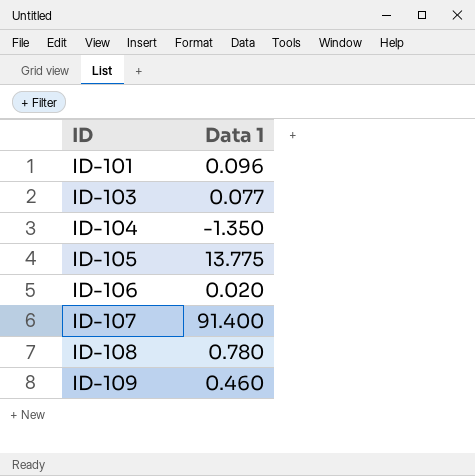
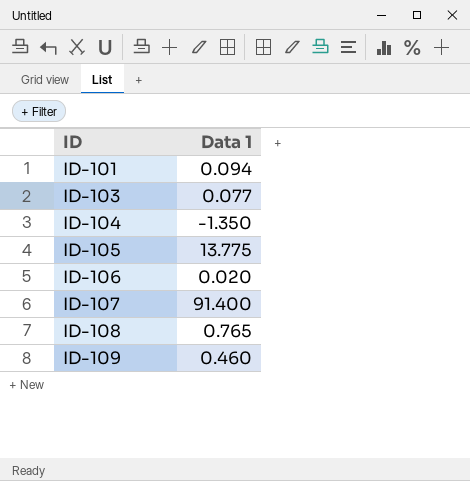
ID-101 | Data 1: 0.096 -> 0.094
ID-108 | Data 1: 0.780 -> 0.765

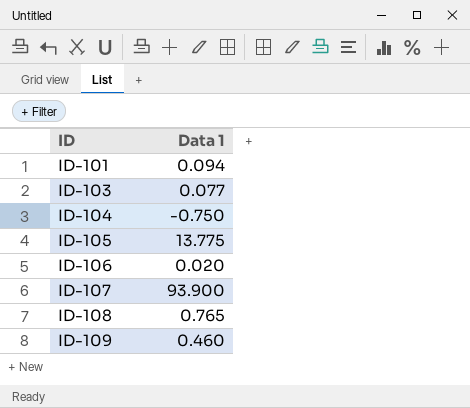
ID-104 | Data 1: -1.350 -> -0.750
ID-107 | Data 1: 91.400 -> 93.900

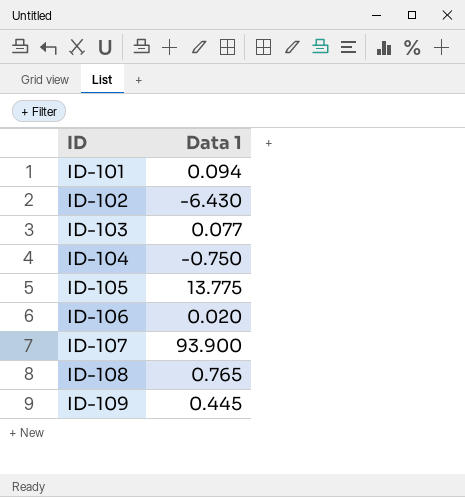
row ID-102: none -> -6.430
ID-109 | Data 1: 0.460 -> 0.445

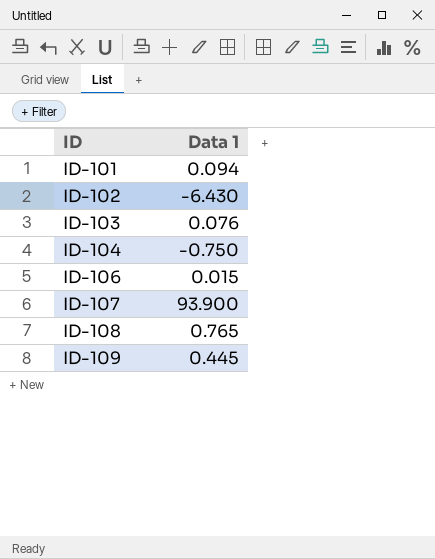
row ID-105: 13.775 -> none
ID-103 | Data 1: 0.077 -> 0.076
ID-106 | Data 1: 0.020 -> 0.015

